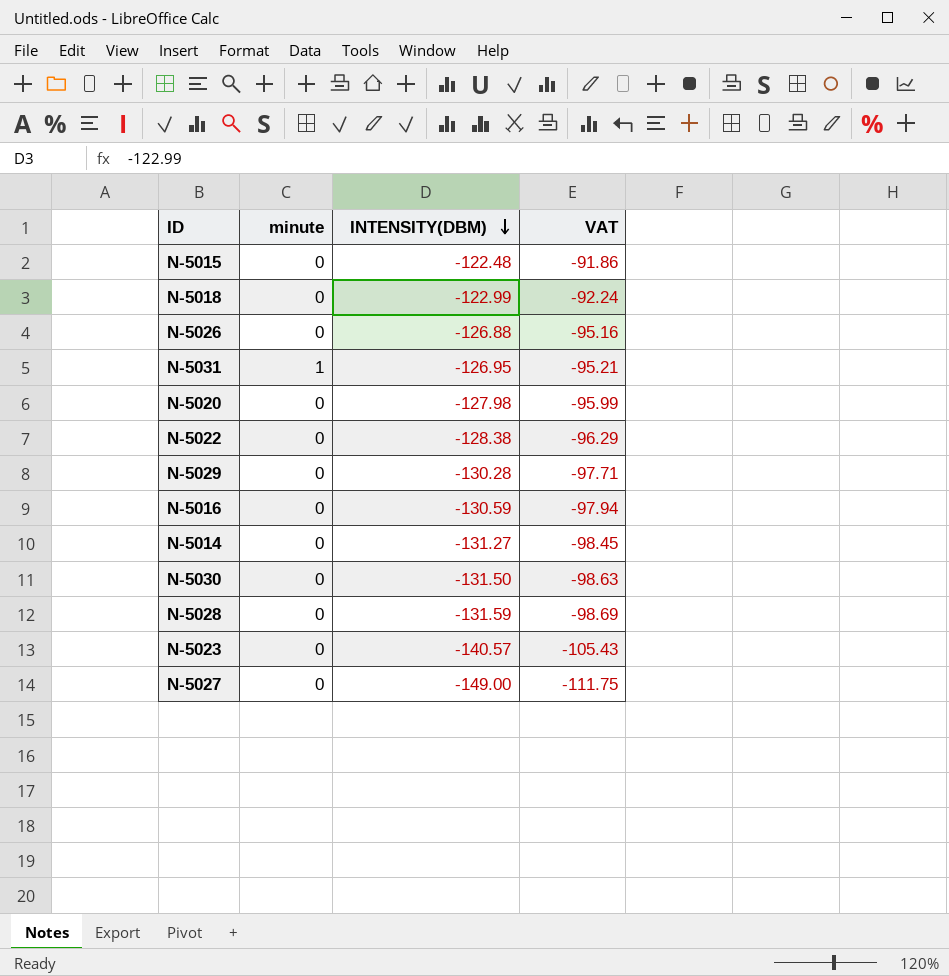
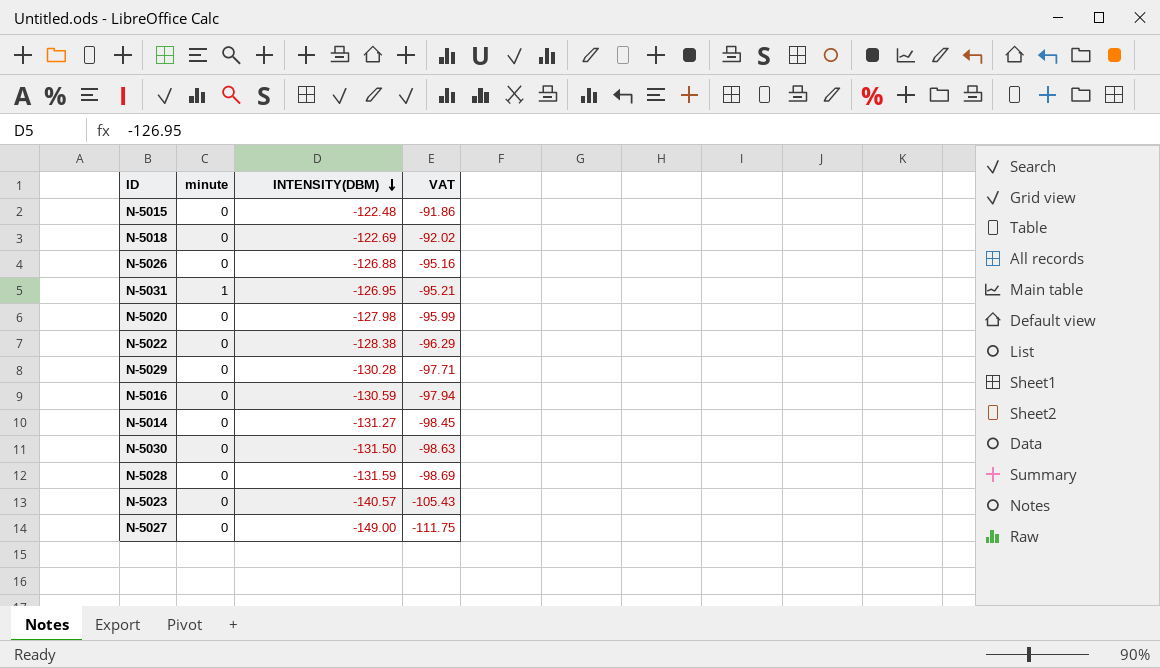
N-5018 | INTENSITY(DBM): -122.99 -> -122.69
N-5018 | VAT: -92.24 -> -92.02

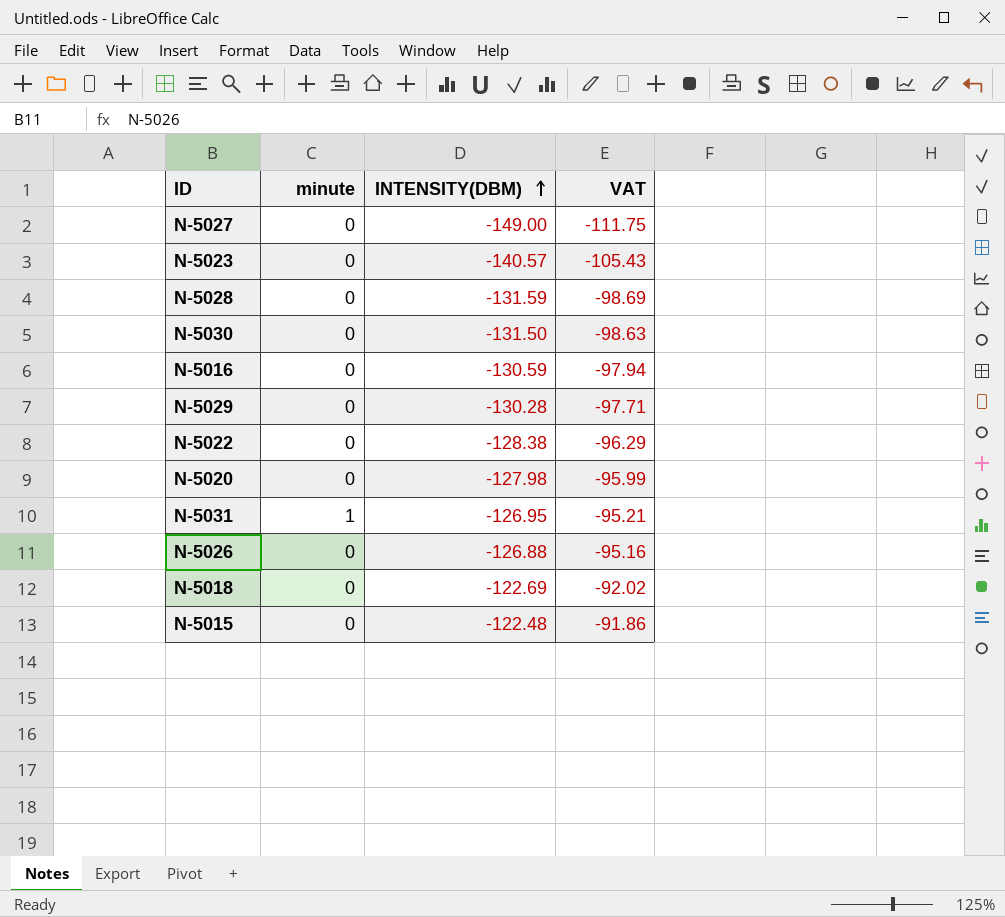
row order: INTENSITY(DBM) descending -> INTENSITY(DBM) ascending
row N-5014: 0 | -131.27 | -98.45 -> none

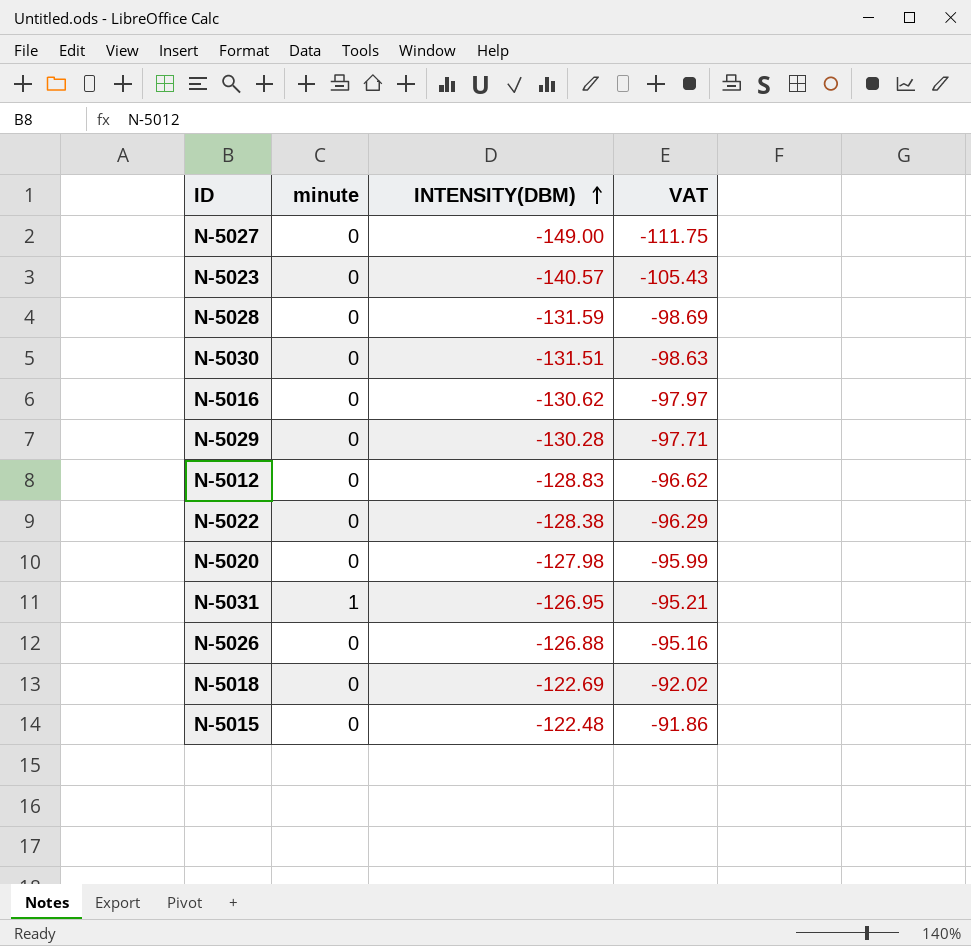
N-5030 | INTENSITY(DBM): -131.50 -> -131.51
N-5016 | INTENSITY(DBM): -130.59 -> -130.62
N-5016 | VAT: -97.94 -> -97.97
row N-5012: none -> 0 | -128.83 | -96.62

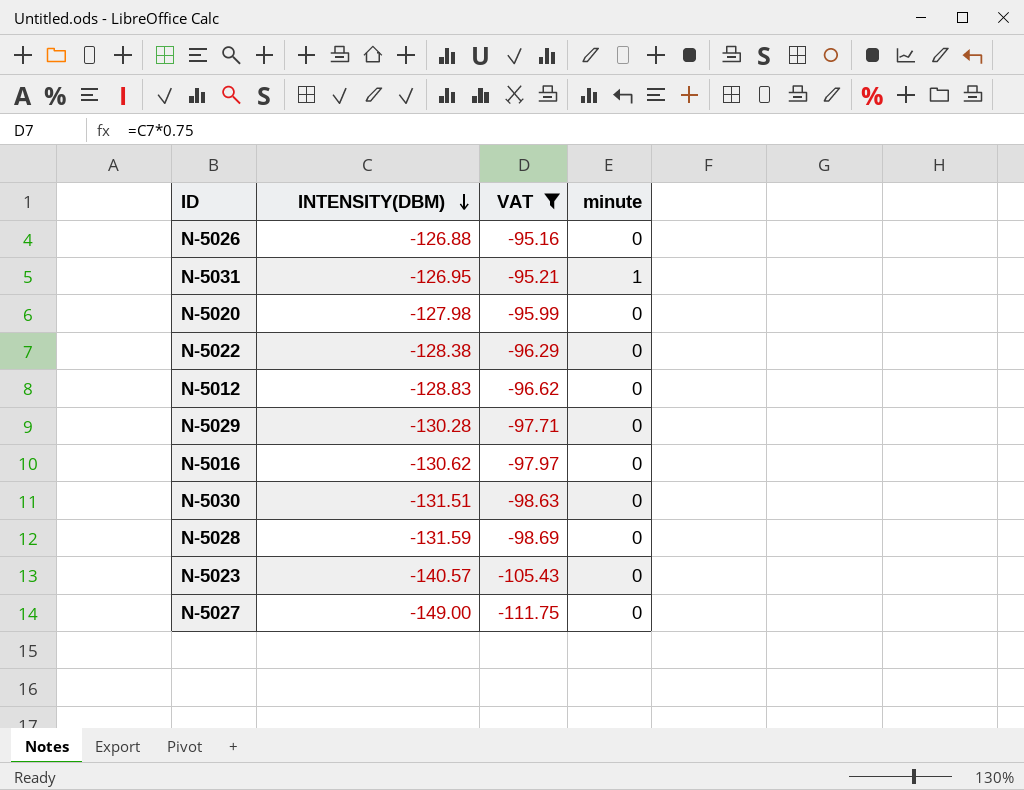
filter: none -> VAT <= -95.16
row order: INTENSITY(DBM) ascending -> INTENSITY(DBM) descending
column minute | position: 2 -> 4

